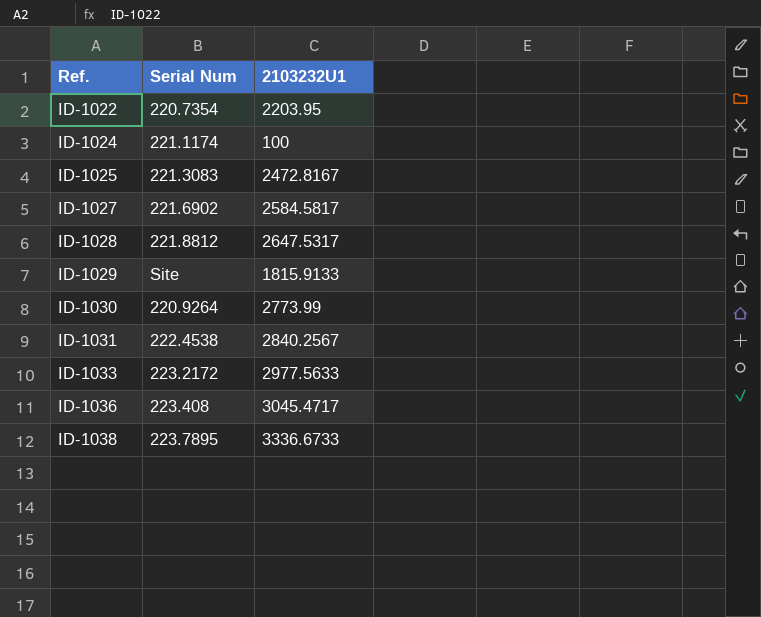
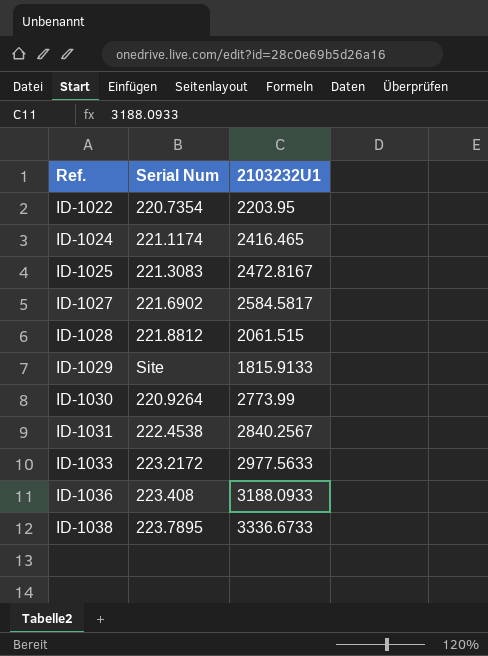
ID-1024 | 2103232U1: 100 -> 2416.465
ID-1028 | 2103232U1: 2647.5317 -> 2061.515
ID-1036 | 2103232U1: 3045.4717 -> 3188.0933

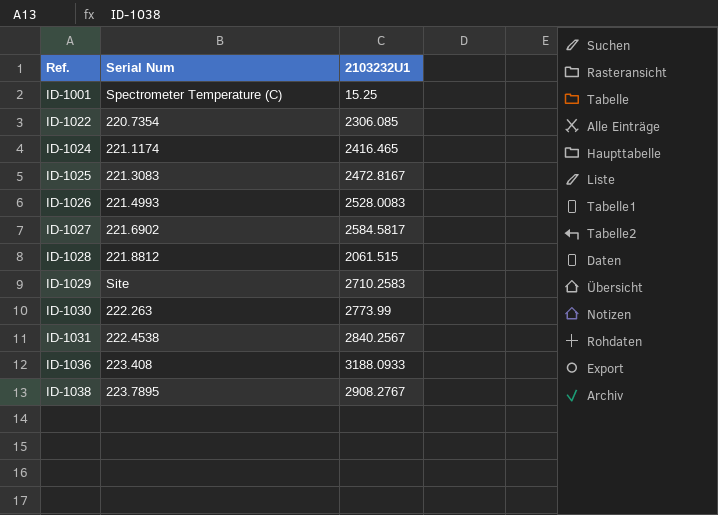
row ID-1033: 223.2172 | 2977.5633 -> none
row ID-1001: none -> Spectrometer Temperature (C) | 15.25
ID-1022 | 2103232U1: 2203.95 -> 2306.085
row ID-1026: none -> 221.4993 | 2528.0083
ID-1029 | 2103232U1: 1815.9133 -> 2710.2583
ID-1030 | Serial Num: 220.9264 -> 222.263
ID-1038 | 2103232U1: 3336.6733 -> 2908.2767

